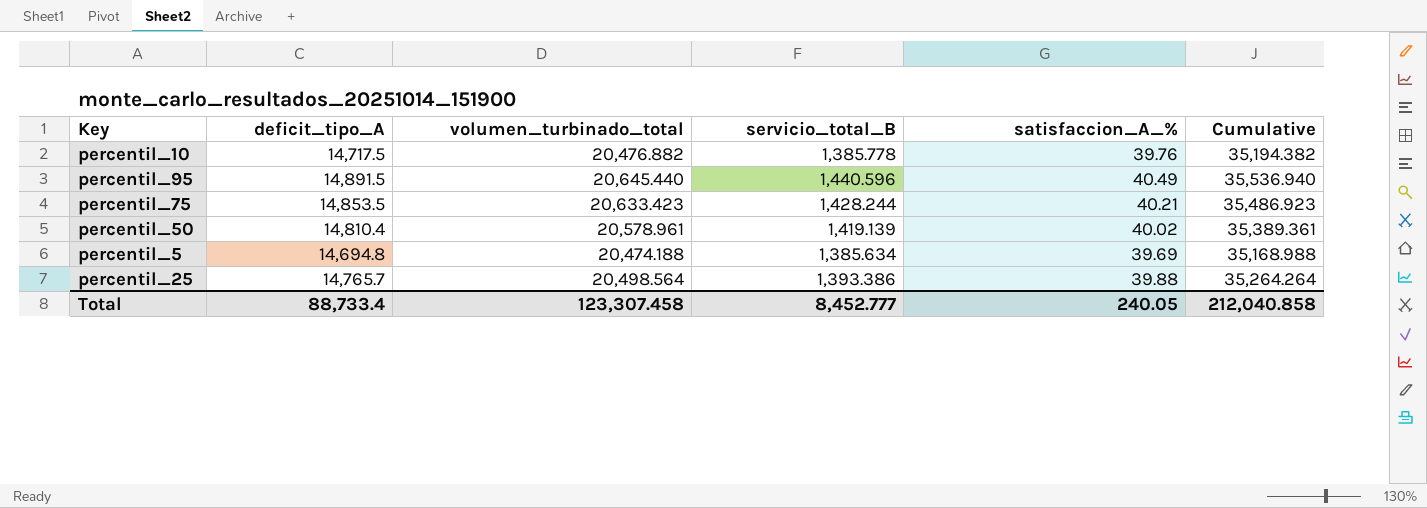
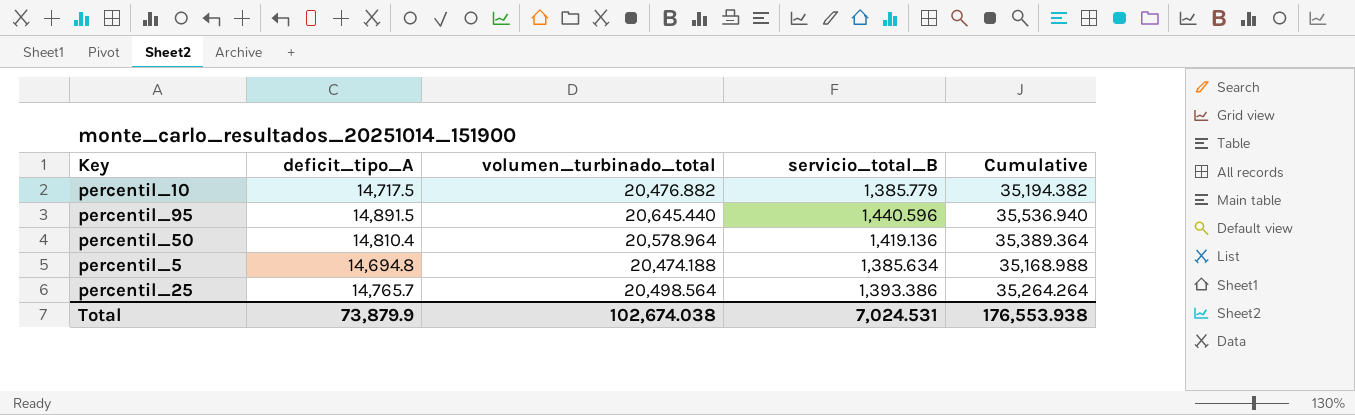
column satisfaccion_A_% | position: 5 -> none
row percentil_75: 14,853.5 | 20,633.423 | 1,428.244 | 40.21 | 35,486.923 -> none
percentil_10 | servicio_total_B: 1,385.778 -> 1,385.779
percentil_50 | volumen_turbinado_total: 20,578.961 -> 20,578.964
percentil_50 | servicio_total_B: 1,419.139 -> 1,419.136
percentil_50 | Cumulative: 35,389.361 -> 35,389.364
Total | deficit_tipo_A: 88,733.4 -> 73,879.9
Total | volumen_turbinado_total: 123,307.458 -> 102,674.038
Total | servicio_total_B: 8,452.777 -> 7,024.531
Total | Cumulative: 212,040.858 -> 176,553.938

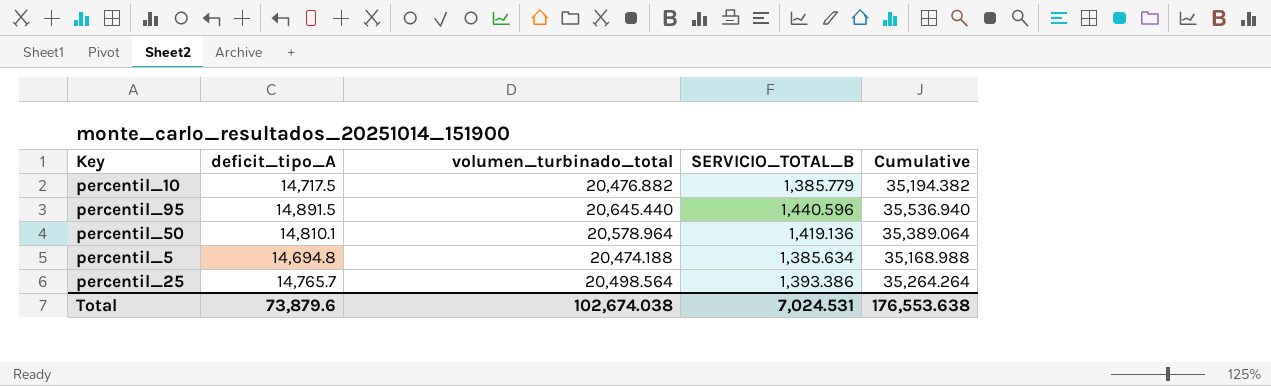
column name: servicio_total_B -> SERVICIO_TOTAL_B
percentil_50 | deficit_tipo_A: 14,810.4 -> 14,810.1
percentil_50 | Cumulative: 35,389.364 -> 35,389.064
Total | deficit_tipo_A: 73,879.9 -> 73,879.6
Total | Cumulative: 176,553.938 -> 176,553.638

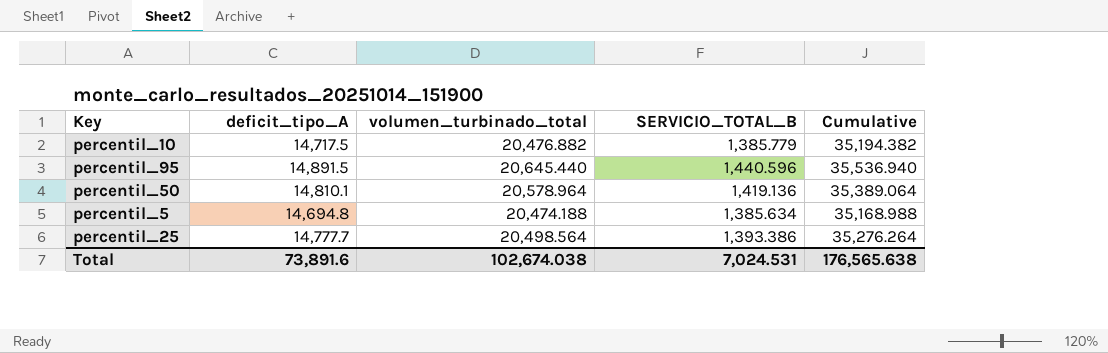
percentil_25 | deficit_tipo_A: 14,765.7 -> 14,777.7
percentil_25 | Cumulative: 35,264.264 -> 35,276.264
Total | deficit_tipo_A: 73,879.6 -> 73,891.6
Total | Cumulative: 176,553.638 -> 176,565.638

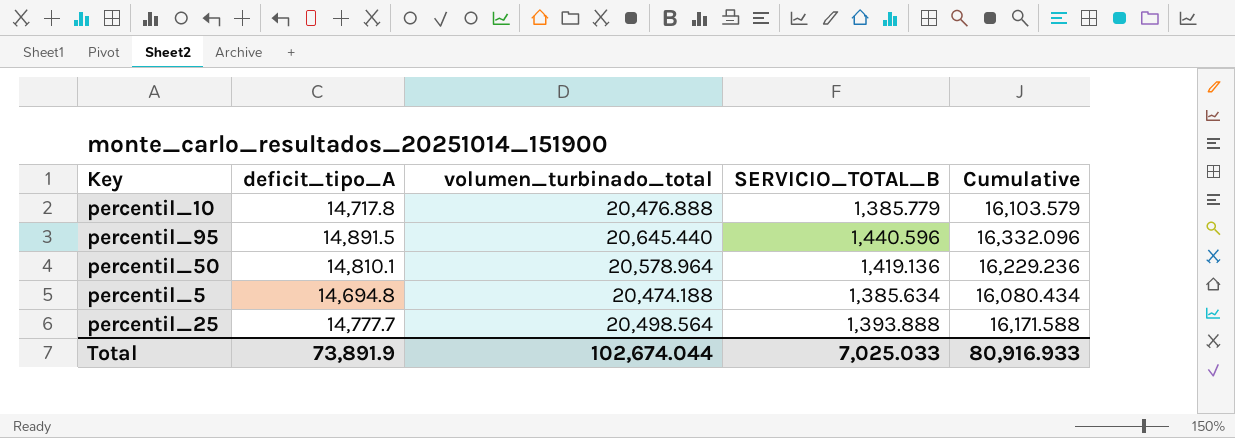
column Cumulative | formula: [deficit_tipo_A] + [volumen_turbinado_total] -> [deficit_tipo_A] + [SERVICIO_TOTAL_B]
percentil_10 | deficit_tipo_A: 14,717.5 -> 14,717.8
percentil_10 | volumen_turbinado_total: 20,476.882 -> 20,476.888
percentil_25 | SERVICIO_TOTAL_B: 1,393.386 -> 1,393.888
Total | deficit_tipo_A: 73,891.6 -> 73,891.9
Total | volumen_turbinado_total: 102,674.038 -> 102,674.044
Total | SERVICIO_TOTAL_B: 7,024.531 -> 7,025.033
Total | Cumulative: 176,565.638 -> 80,916.933

